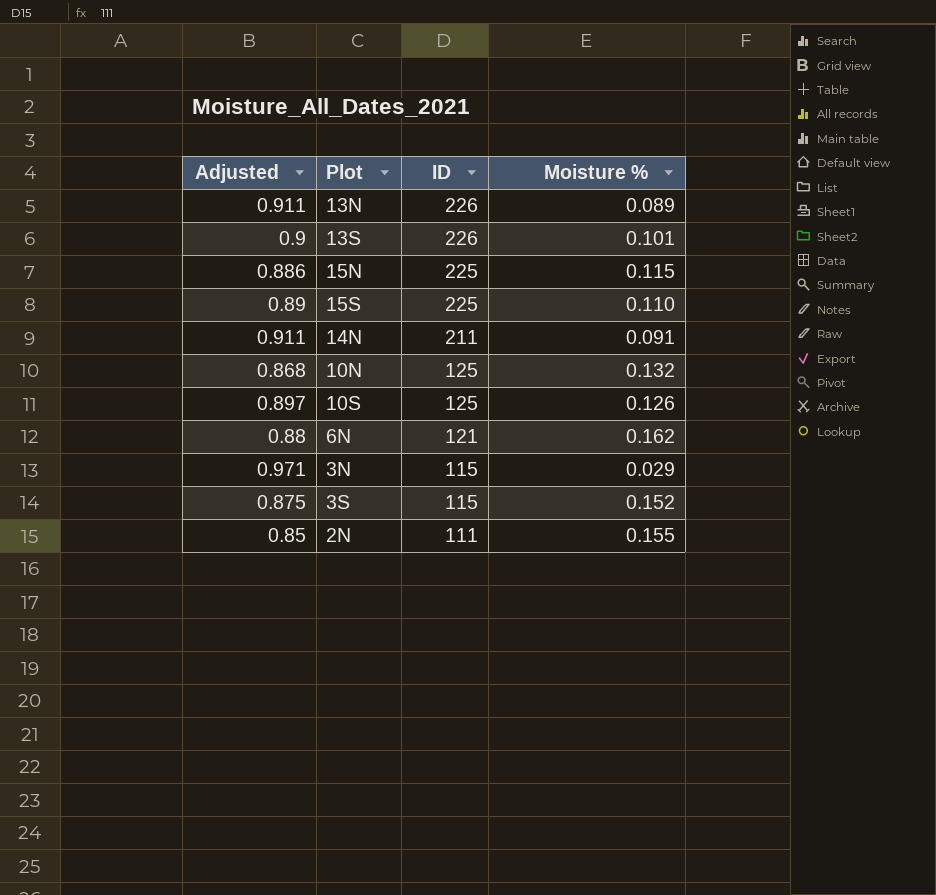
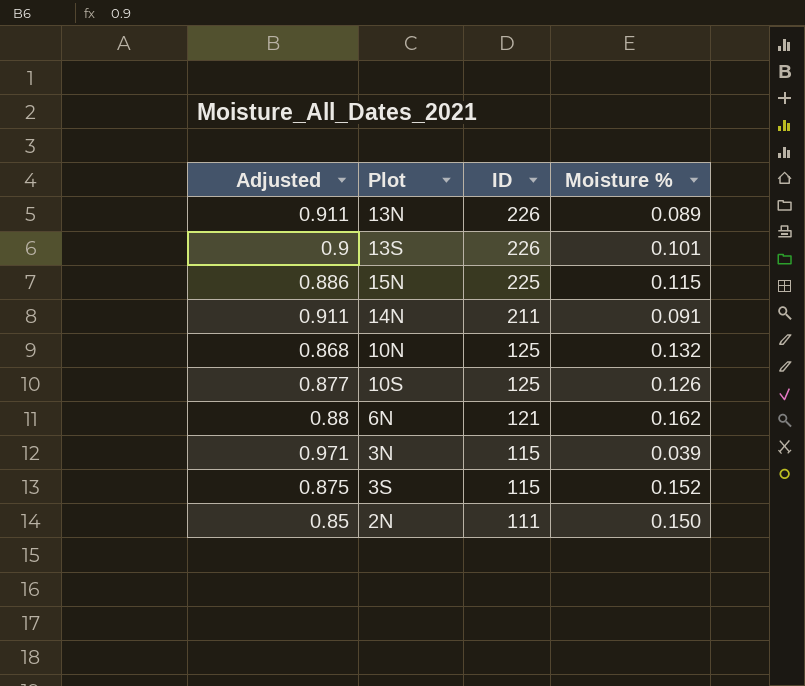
row 15S: 0.89 | 225 | 0.110 -> none
10S | Adjusted: 0.897 -> 0.877
3N | Moisture %: 0.029 -> 0.039
2N | Moisture %: 0.155 -> 0.150

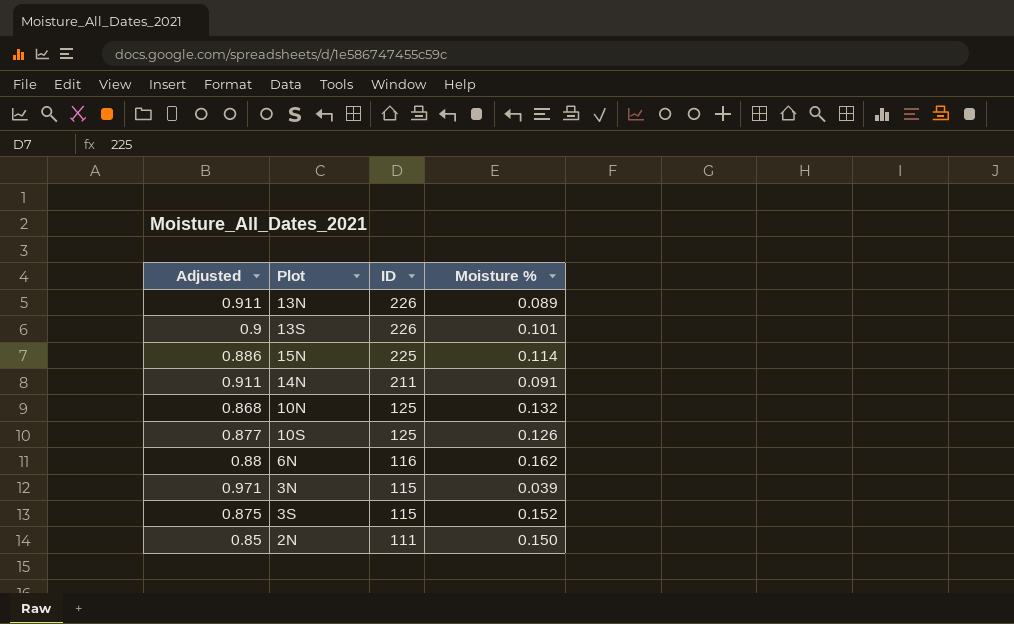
15N | Moisture %: 0.115 -> 0.114
6N | ID: 121 -> 116

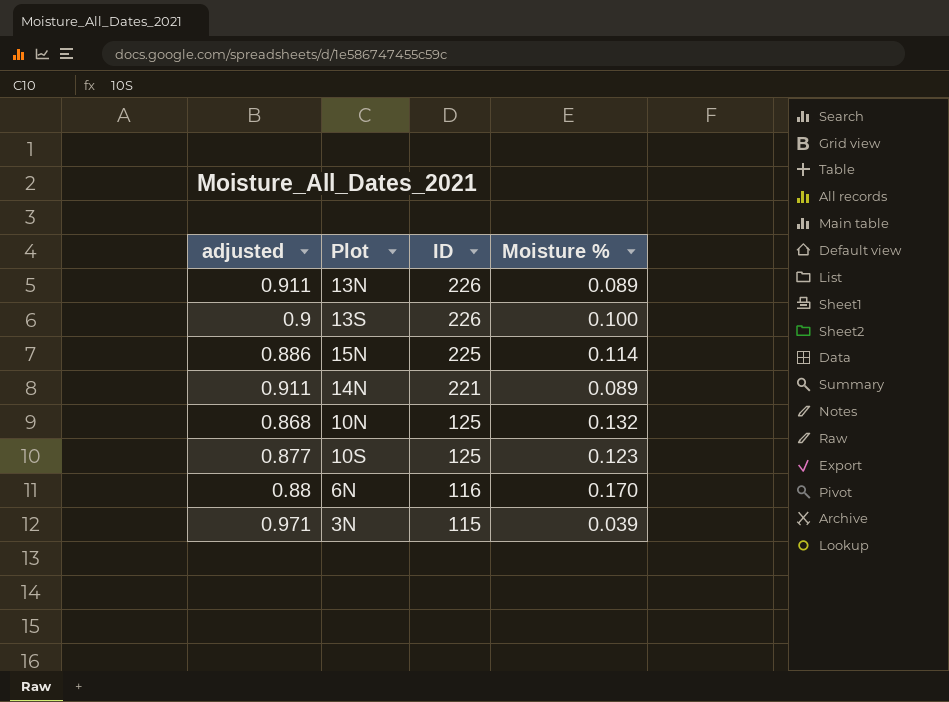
column name: Adjusted -> adjusted
row 3S: 0.875 | 115 | 0.152 -> none
row 2N: 0.85 | 111 | 0.150 -> none
13S | Moisture %: 0.101 -> 0.100
14N | ID: 211 -> 221
14N | Moisture %: 0.091 -> 0.089
10S | Moisture %: 0.126 -> 0.123
6N | Moisture %: 0.162 -> 0.170

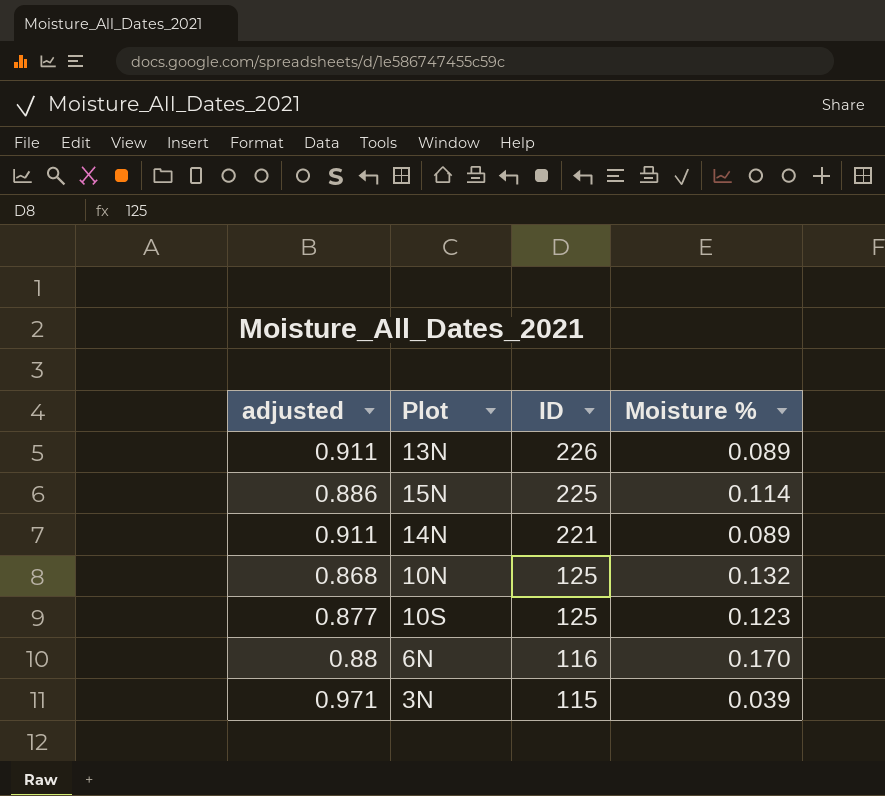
row 13S: 0.9 | 226 | 0.100 -> none

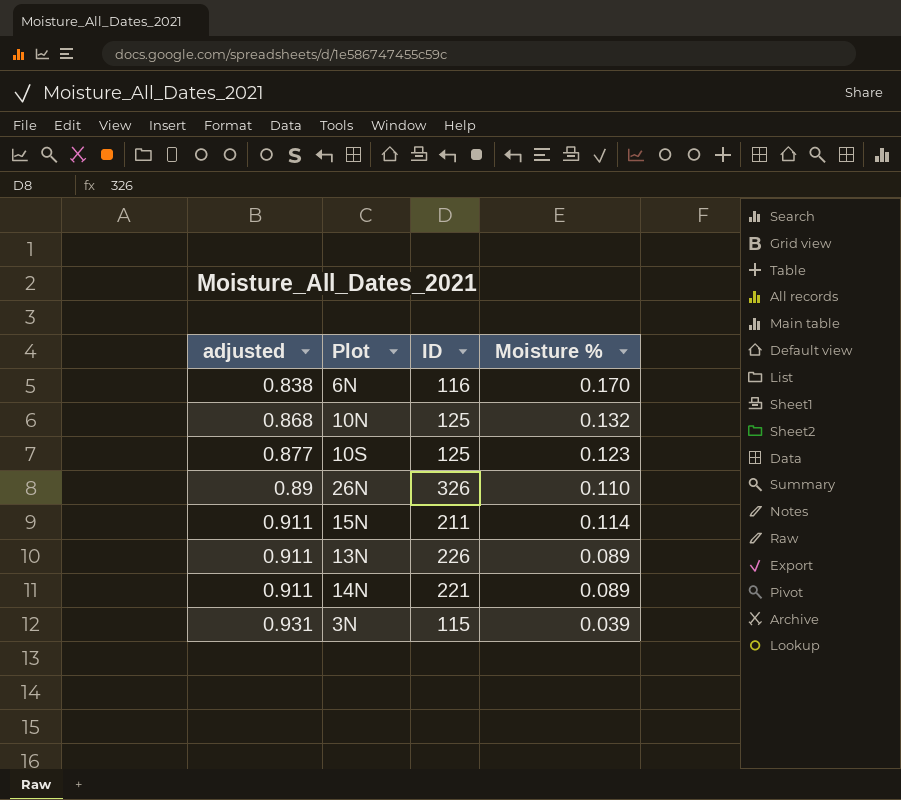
row order: ID descending -> adjusted ascending
6N | adjusted: 0.88 -> 0.838
row 26N: none -> 0.89 | 326 | 0.110
15N | adjusted: 0.886 -> 0.911
15N | ID: 225 -> 211
3N | adjusted: 0.971 -> 0.931

